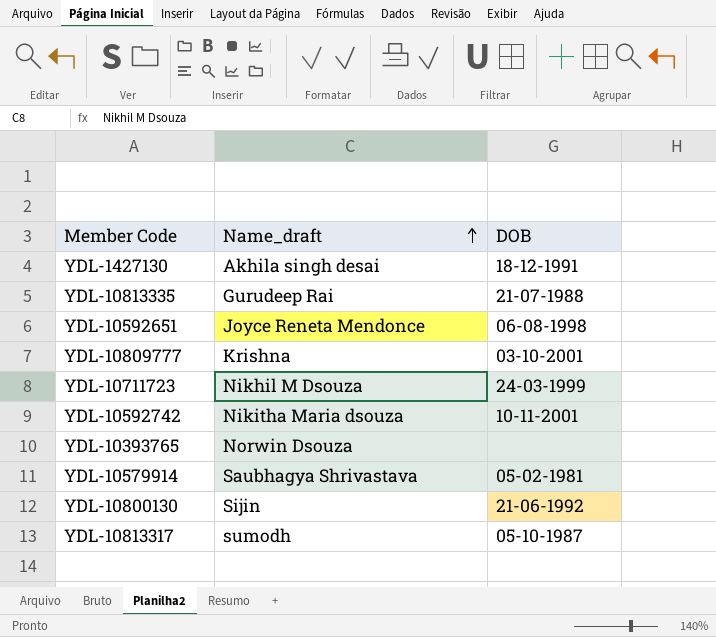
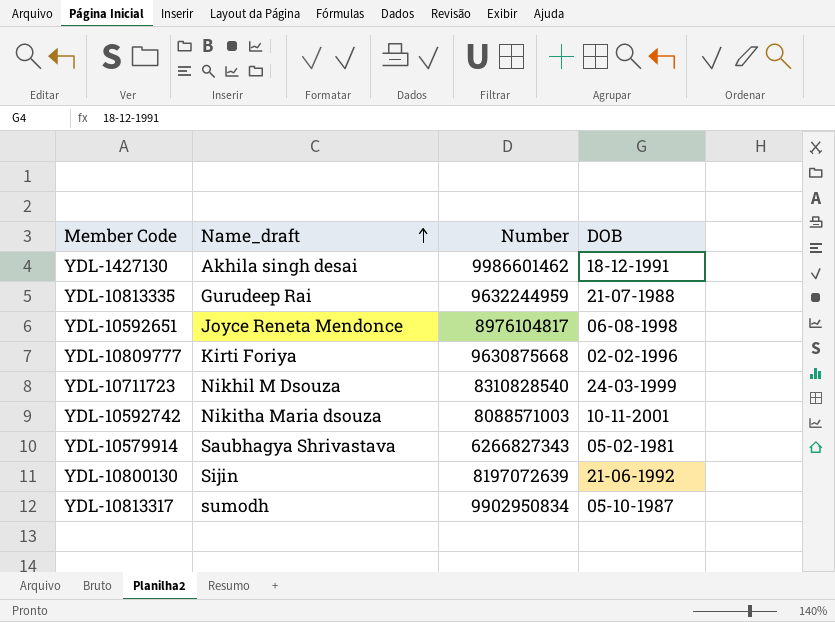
column Number | position: none -> 3
row YDL-10393765: Norwin Dsouza | none -> none
YDL-10809777 | Name_draft: Krishna -> Kirti Foriya
YDL-10809777 | DOB: 03-10-2001 -> 02-02-1996

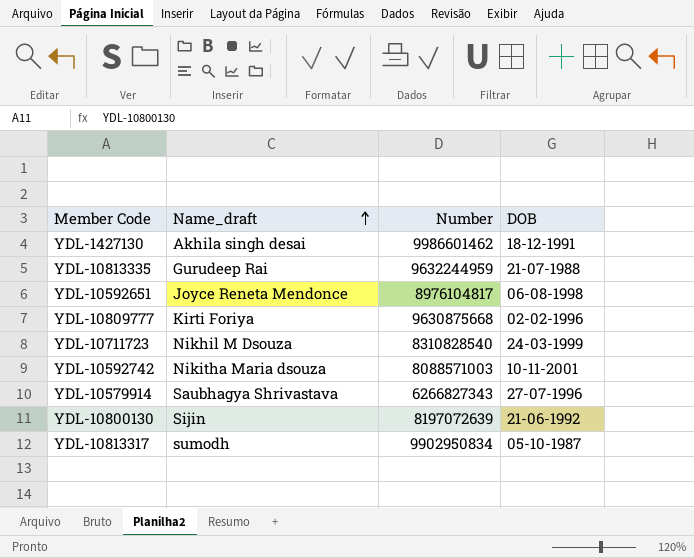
YDL-10579914 | DOB: 05-02-1981 -> 27-07-1996

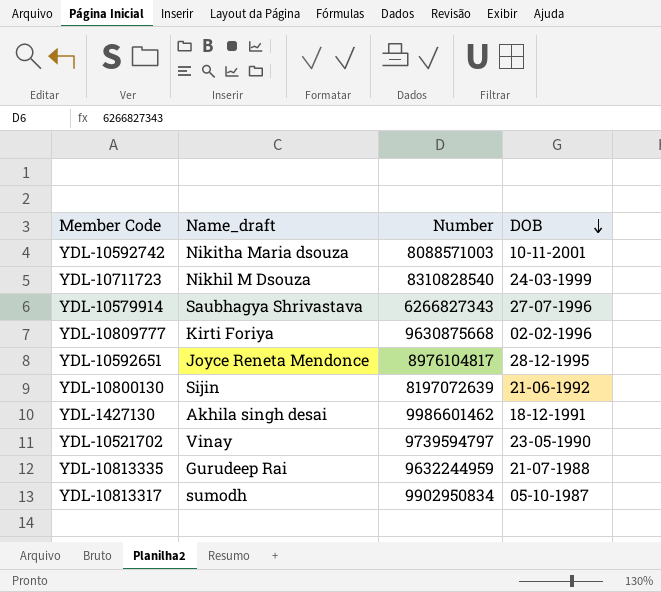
row order: Name_draft ascending -> DOB descending
YDL-10592651 | DOB: 06-08-1998 -> 28-12-1995
row YDL-10521702: none -> Vinay | 9739594797 | 23-05-1990

